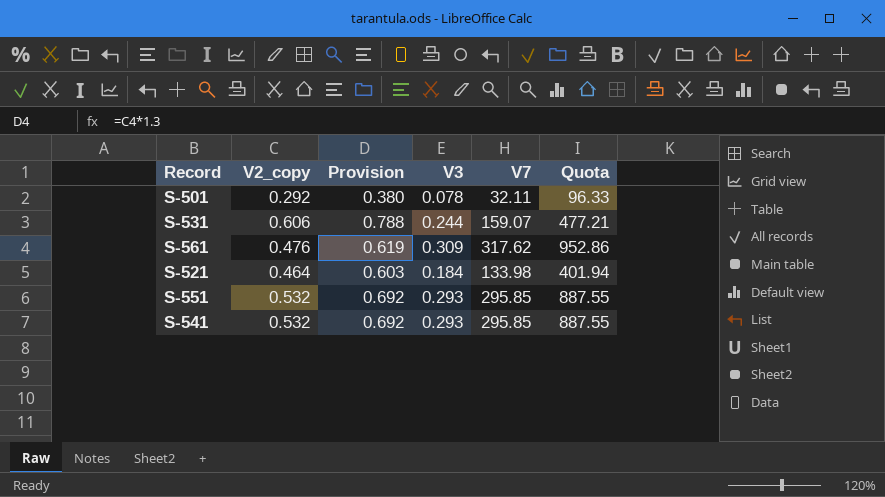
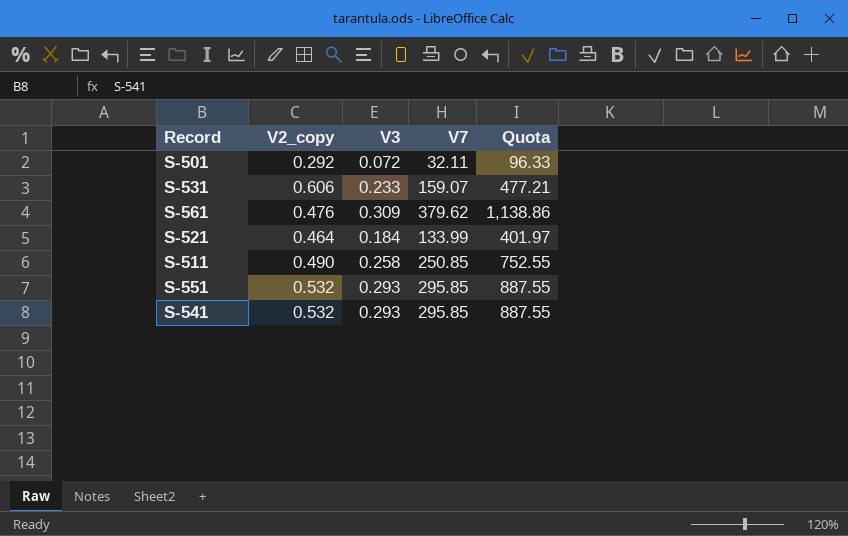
column Provision | formula: [V2_copy] * 1.3 -> none
S-501 | V3: 0.078 -> 0.072
S-531 | V3: 0.244 -> 0.233
S-561 | V7: 317.62 -> 379.62
S-561 | Quota: 952.86 -> 1,138.86
S-521 | V7: 133.98 -> 133.99
S-521 | Quota: 401.94 -> 401.97
row S-511: none -> 0.490 | 0.258 | 250.85 | 752.55

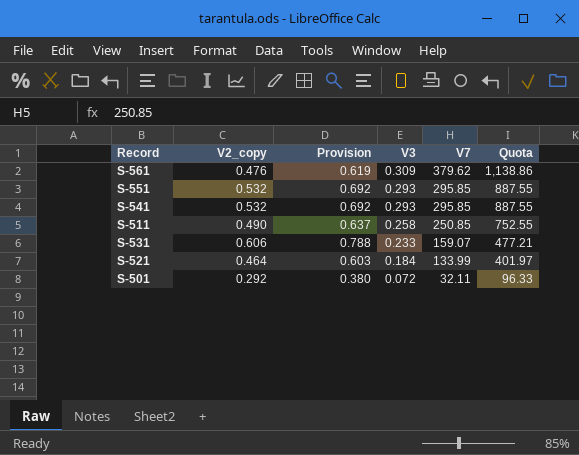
row order: none -> V3 descending
column Provision | formula: none -> [V2_copy] * 1.3

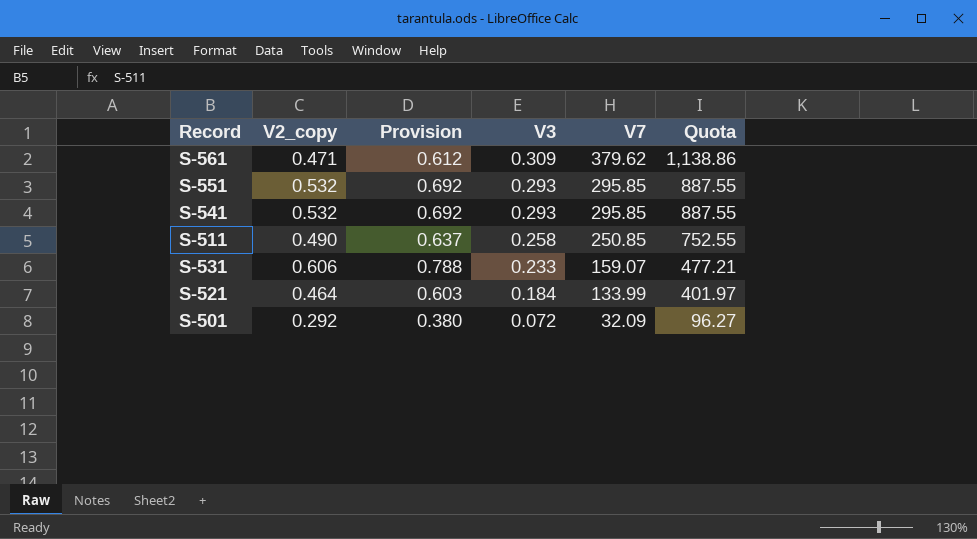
S-561 | V2_copy: 0.476 -> 0.471
S-561 | Provision: 0.619 -> 0.612
S-501 | V7: 32.11 -> 32.09
S-501 | Quota: 96.33 -> 96.27

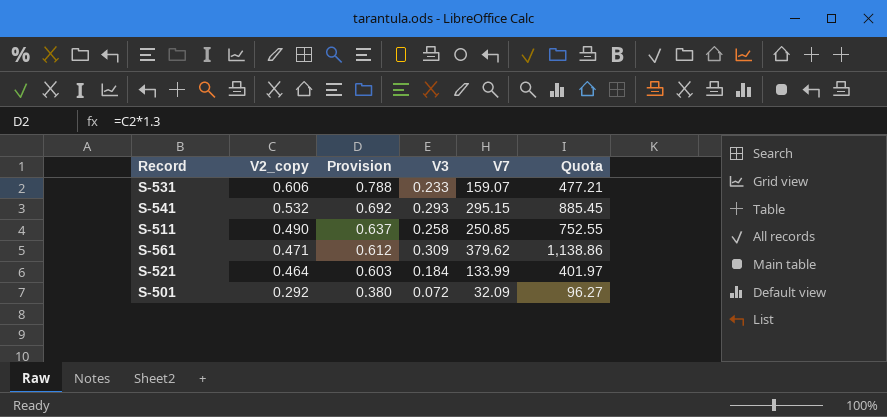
row order: V3 descending -> V2_copy descending
row S-551: 0.532 | 0.692 | 0.293 | 295.85 | 887.55 -> none
S-541 | V7: 295.85 -> 295.15
S-541 | Quota: 887.55 -> 885.45

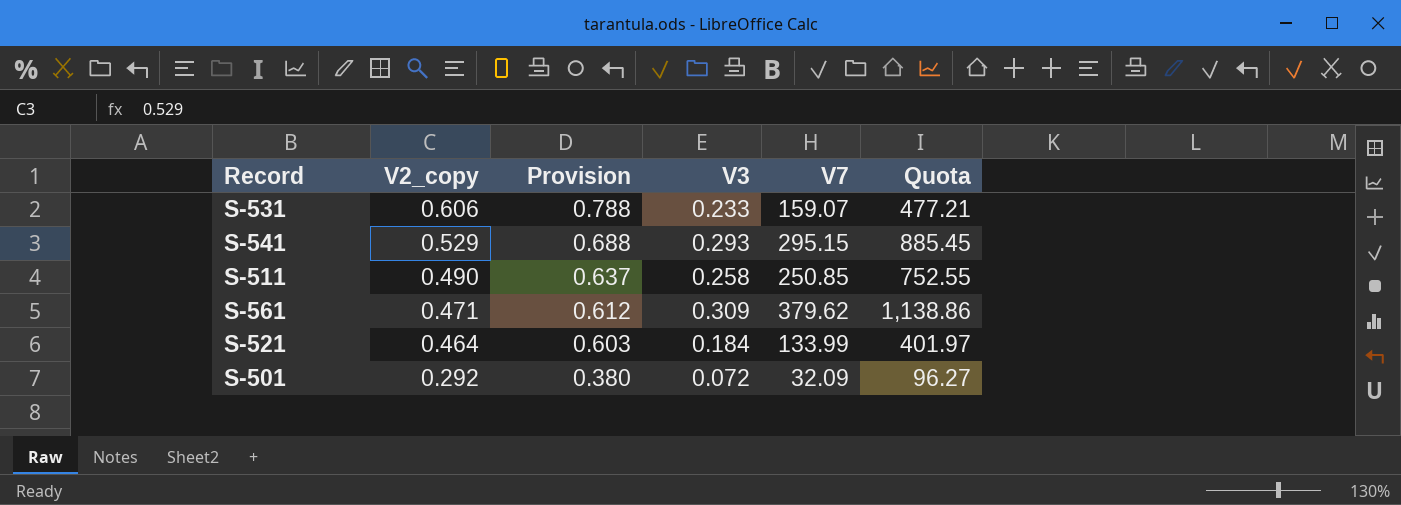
S-541 | V2_copy: 0.532 -> 0.529
S-541 | Provision: 0.692 -> 0.688

